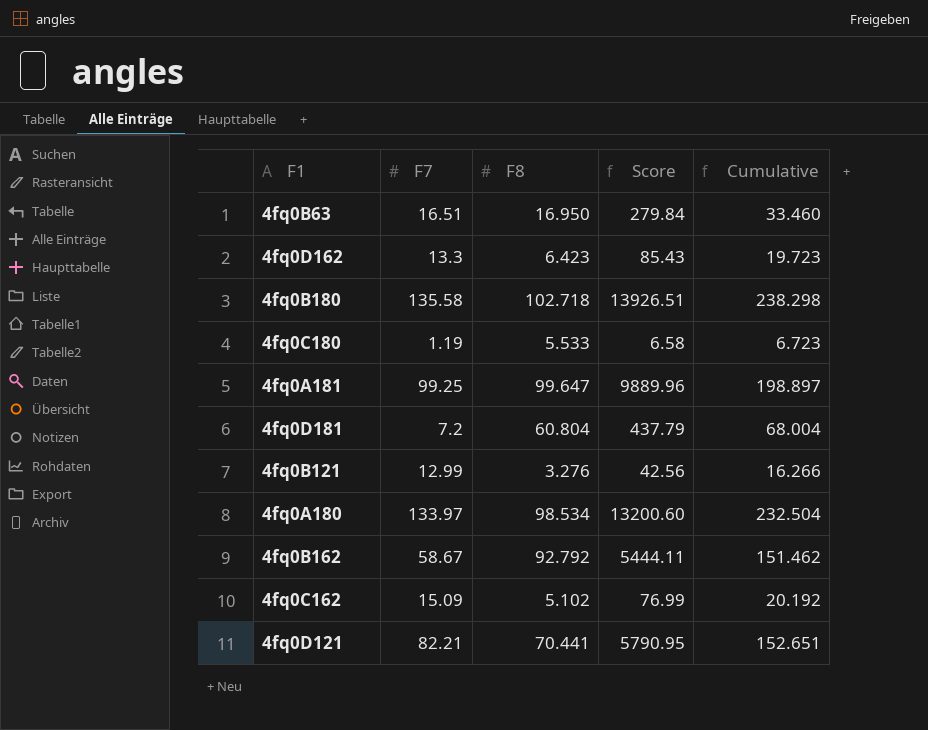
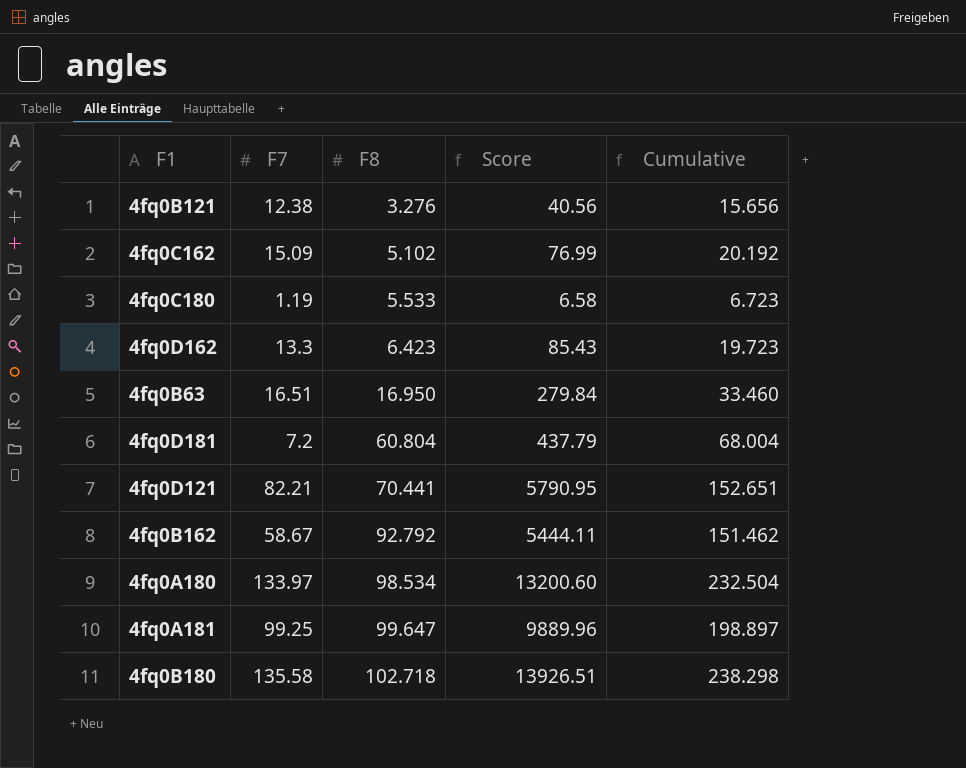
row order: none -> F8 ascending
4fq0B121 | F7: 12.99 -> 12.38
4fq0B121 | Score: 42.56 -> 40.56
4fq0B121 | Cumulative: 16.266 -> 15.656

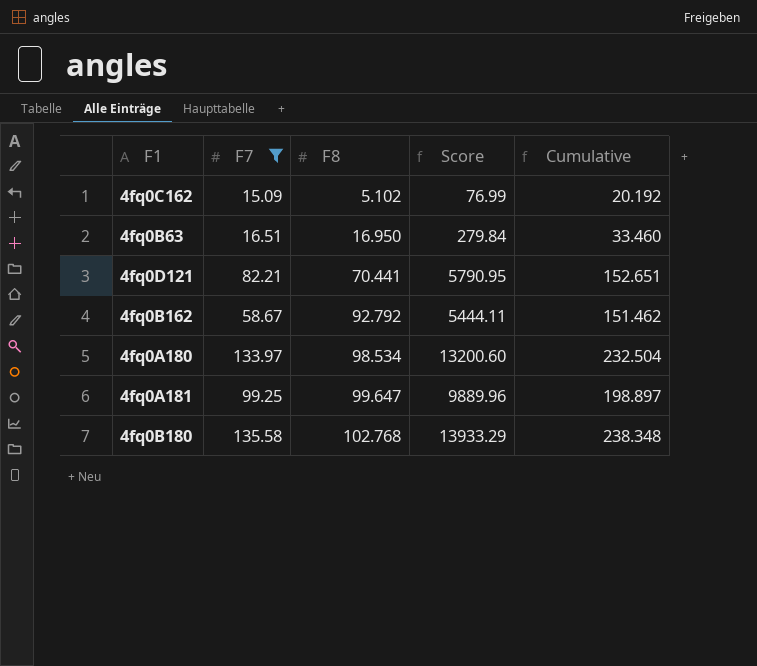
filter: none -> F7 >= 15.09
4fq0B180 | F8: 102.718 -> 102.768
4fq0B180 | Score: 13926.51 -> 13933.29
4fq0B180 | Cumulative: 238.298 -> 238.348

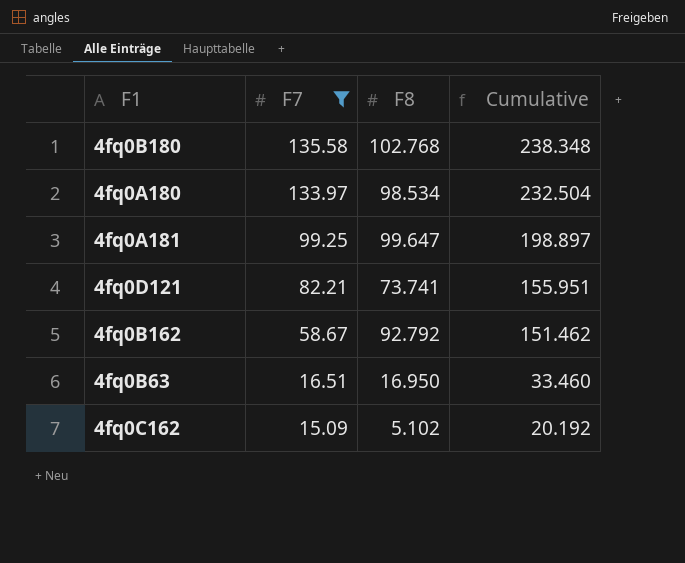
row order: F8 ascending -> F7 descending
column Score | formula: [F7] * [F8] -> none
4fq0D121 | F8: 70.441 -> 73.741
4fq0D121 | Cumulative: 152.651 -> 155.951

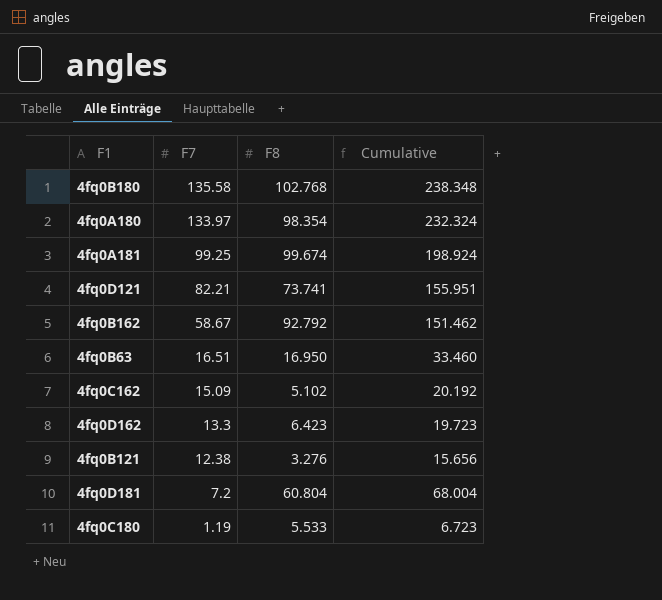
filter: F7 >= 15.09 -> none
4fq0A180 | F8: 98.534 -> 98.354
4fq0A180 | Cumulative: 232.504 -> 232.324
4fq0A181 | F8: 99.647 -> 99.674
4fq0A181 | Cumulative: 198.897 -> 198.924

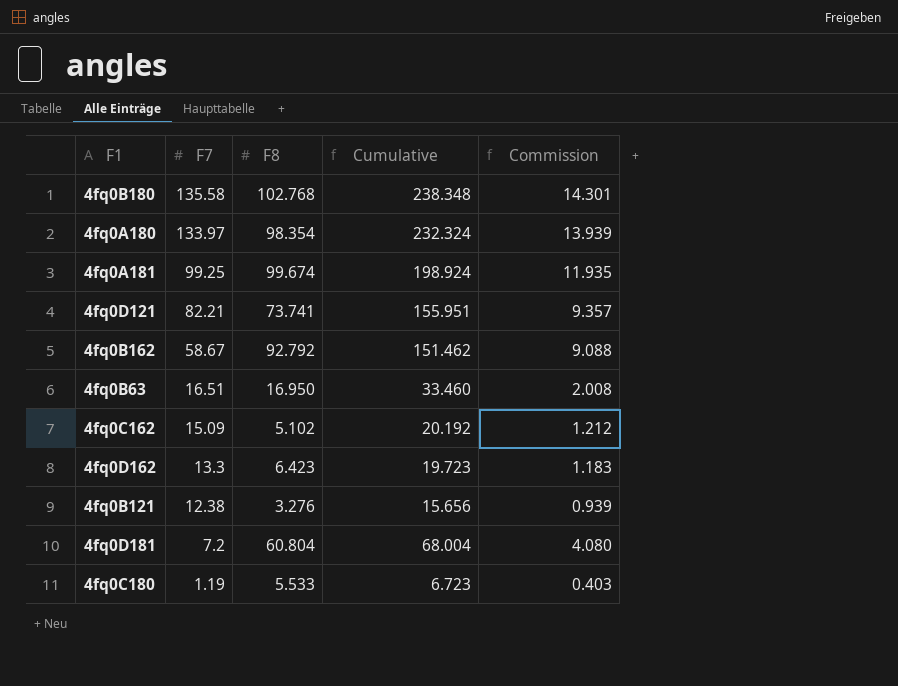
column Commission | formula: none -> [Cumulative] * 0.06

